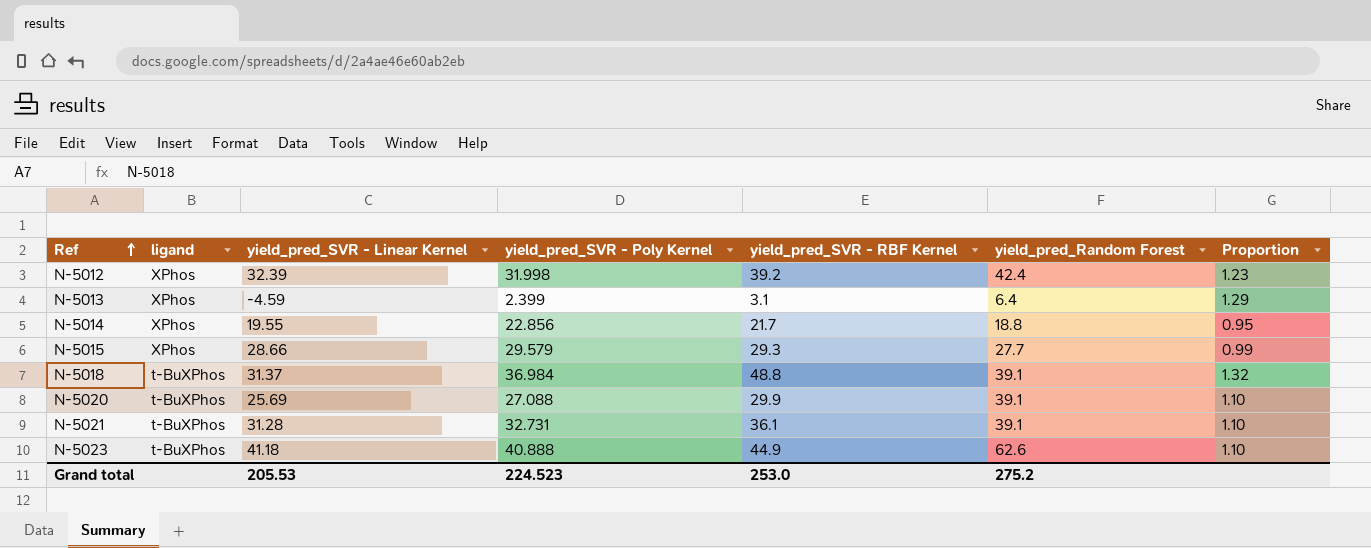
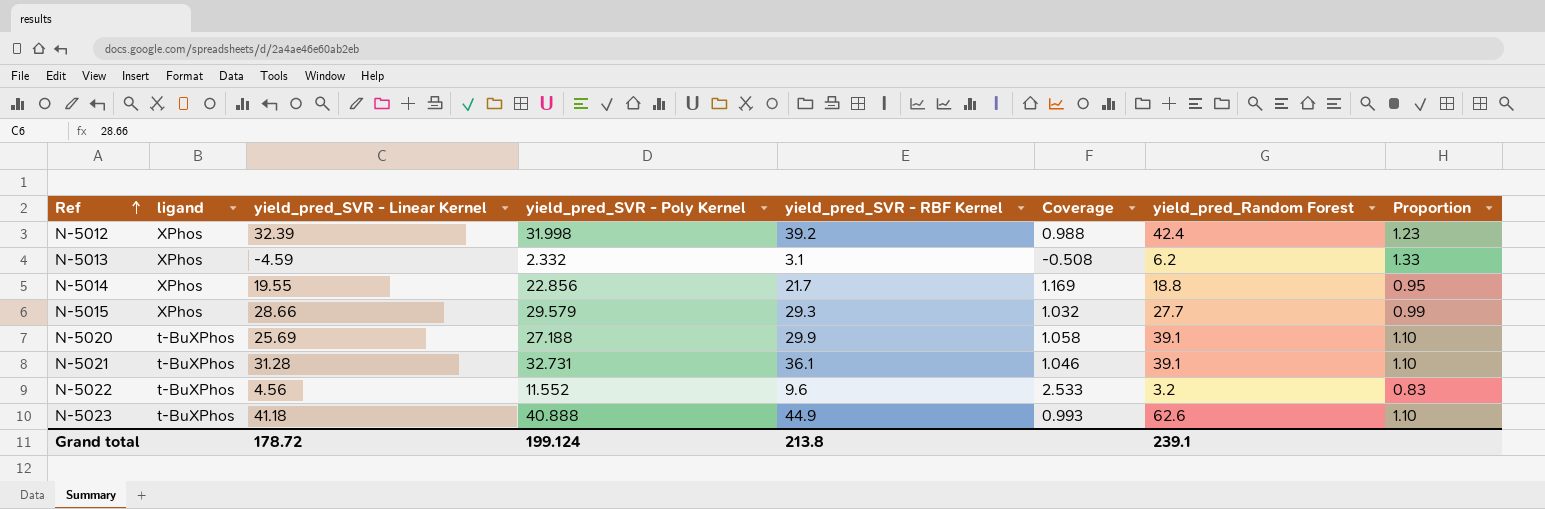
column Coverage | formula: none -> [yield_pred_SVR - Poly Kernel] / [yield_pred_SVR - Linear Kernel]
row N-5018: t-BuXPhos | 31.37 | 36.984 | 48.8 | 39.1 | 1.32 -> none
N-5013 | yield_pred_SVR - Poly Kernel: 2.399 -> 2.332
N-5013 | yield_pred_Random Forest: 6.4 -> 6.2
N-5013 | Proportion: 1.29 -> 1.33
N-5020 | yield_pred_SVR - Poly Kernel: 27.088 -> 27.188
row N-5022: none -> t-BuXPhos | 4.56 | 11.552 | 9.6 | 2.533 | 3.2 | 0.83
Grand total | yield_pred_SVR - Linear Kernel: 205.53 -> 178.72
Grand total | yield_pred_SVR - Poly Kernel: 224.523 -> 199.124
Grand total | yield_pred_SVR - RBF Kernel: 253.0 -> 213.8
Grand total | yield_pred_Random Forest: 275.2 -> 239.1

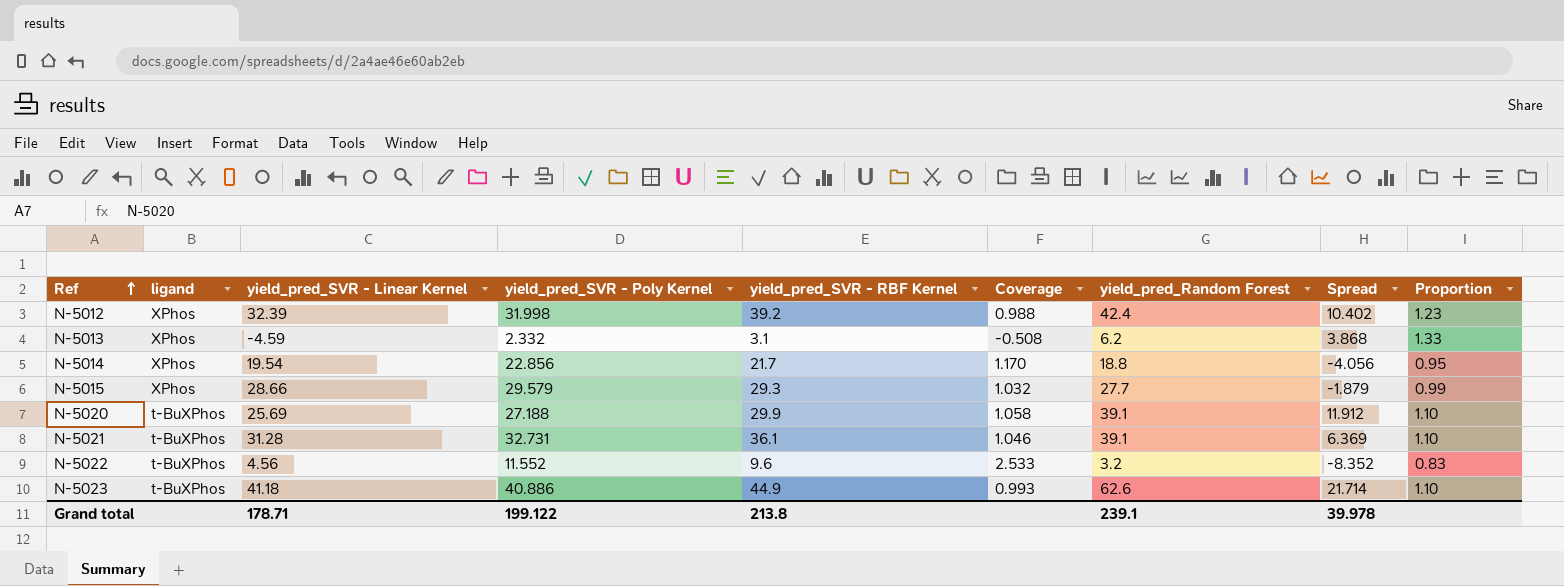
column Spread | formula: none -> [yield_pred_Random Forest] - [yield_pred_SVR - Poly Kernel]
N-5014 | yield_pred_SVR - Linear Kernel: 19.55 -> 19.54
N-5014 | Coverage: 1.169 -> 1.170
N-5023 | yield_pred_SVR - Poly Kernel: 40.888 -> 40.886
Grand total | yield_pred_SVR - Linear Kernel: 178.72 -> 178.71
Grand total | yield_pred_SVR - Poly Kernel: 199.124 -> 199.122

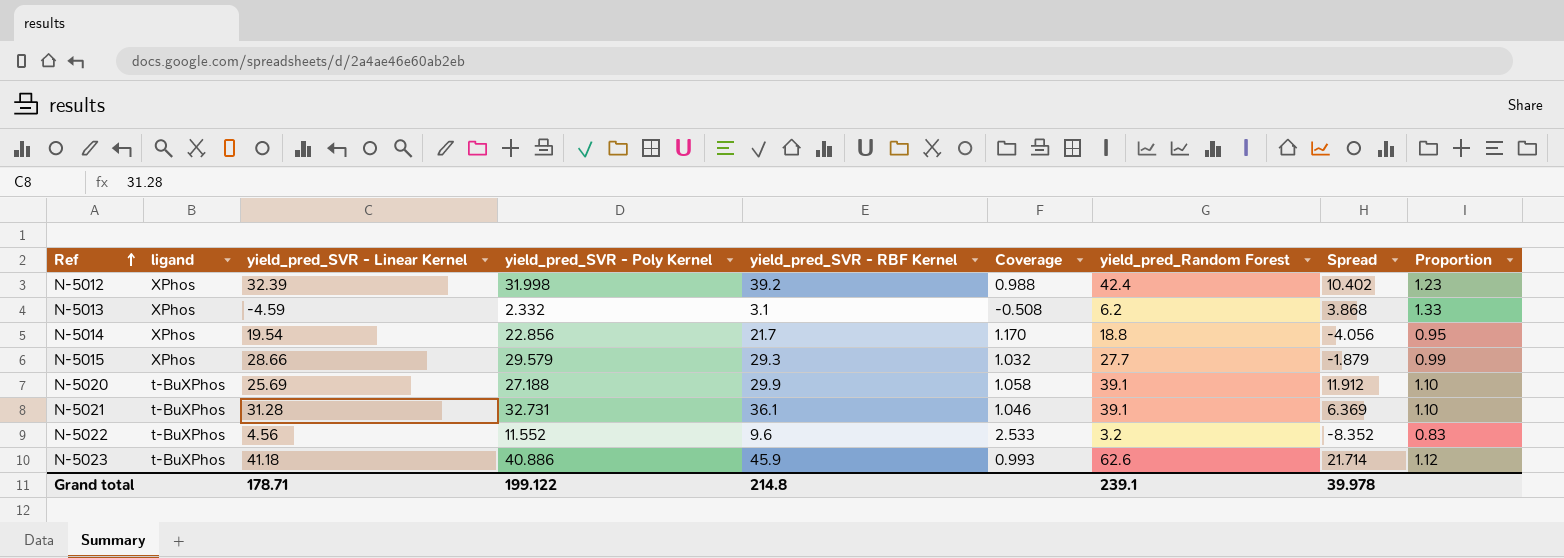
N-5023 | yield_pred_SVR - RBF Kernel: 44.9 -> 45.9
N-5023 | Proportion: 1.10 -> 1.12
Grand total | yield_pred_SVR - RBF Kernel: 213.8 -> 214.8

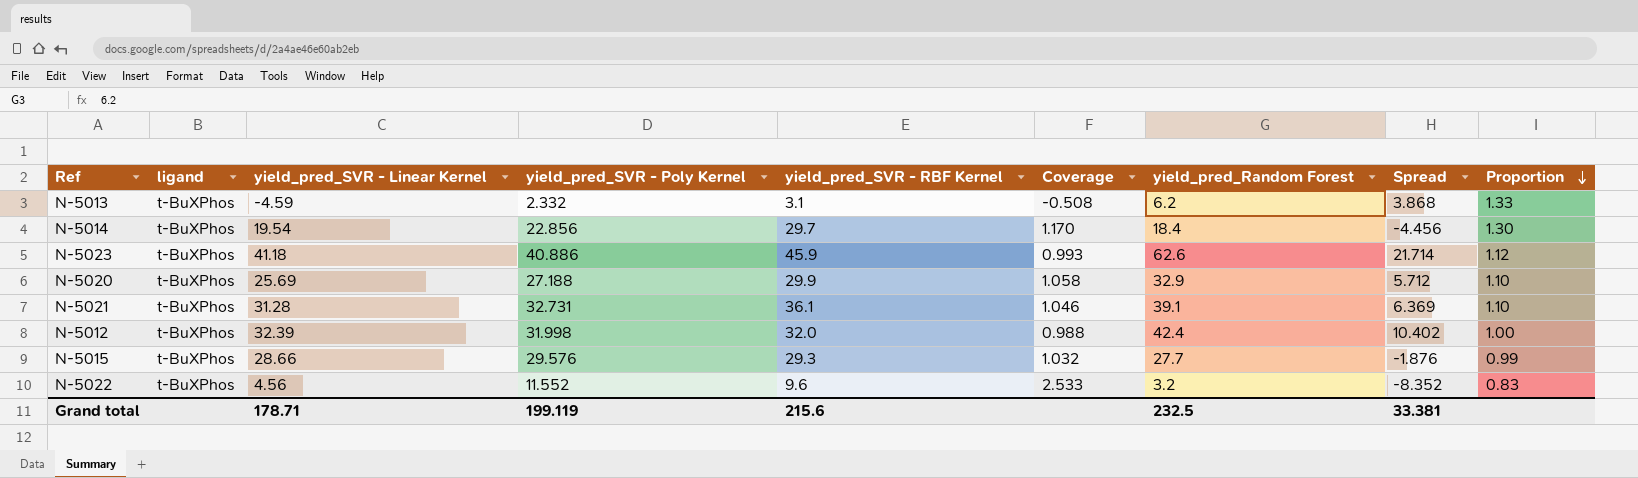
row order: Ref ascending -> Proportion descending
N-5013 | ligand: XPhos -> t-BuXPhos
N-5014 | ligand: XPhos -> t-BuXPhos
N-5014 | yield_pred_SVR - RBF Kernel: 21.7 -> 29.7
N-5014 | yield_pred_Random Forest: 18.8 -> 18.4
N-5014 | Spread: -4.056 -> -4.456
N-5014 | Proportion: 0.95 -> 1.30
N-5020 | yield_pred_Random Forest: 39.1 -> 32.9
N-5020 | Spread: 11.912 -> 5.712
N-5012 | ligand: XPhos -> t-BuXPhos
N-5012 | yield_pred_SVR - RBF Kernel: 39.2 -> 32.0
N-5012 | Proportion: 1.23 -> 1.00
N-5015 | ligand: XPhos -> t-BuXPhos
N-5015 | yield_pred_SVR - Poly Kernel: 29.579 -> 29.576
N-5015 | Spread: -1.879 -> -1.876
Grand total | yield_pred_SVR - Poly Kernel: 199.122 -> 199.119
Grand total | yield_pred_SVR - RBF Kernel: 214.8 -> 215.6
Grand total | yield_pred_Random Forest: 239.1 -> 232.5
Grand total | Spread: 39.978 -> 33.381

